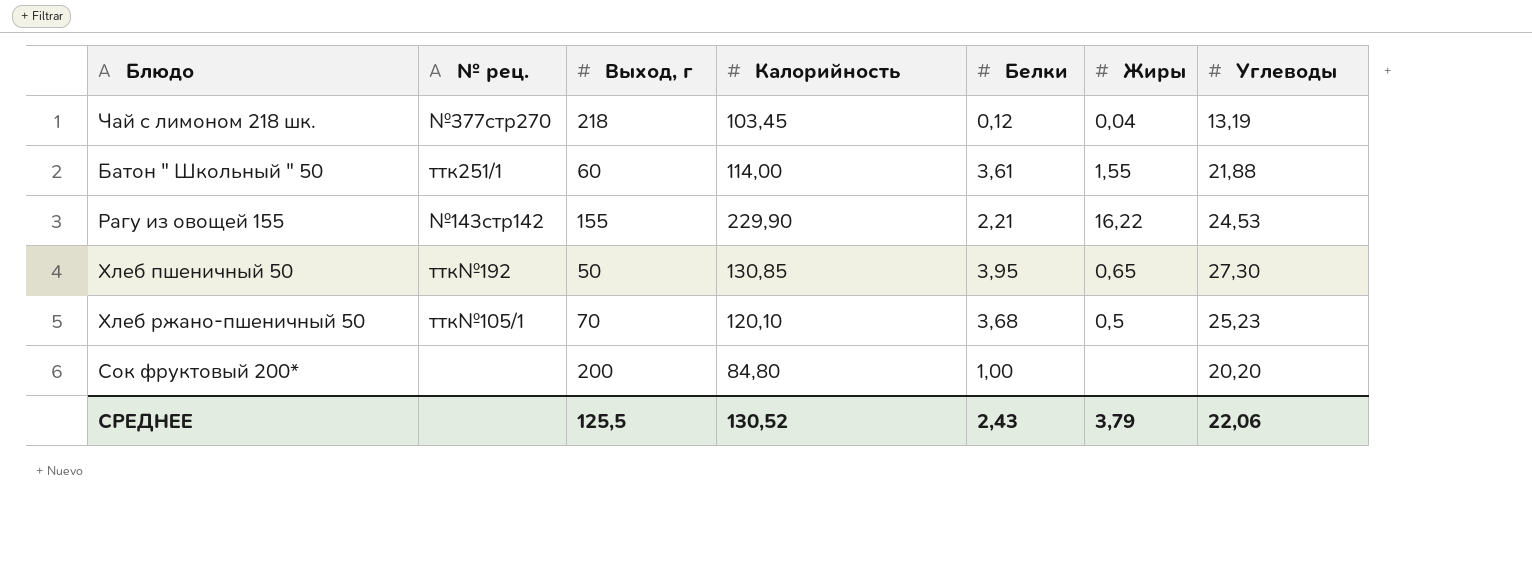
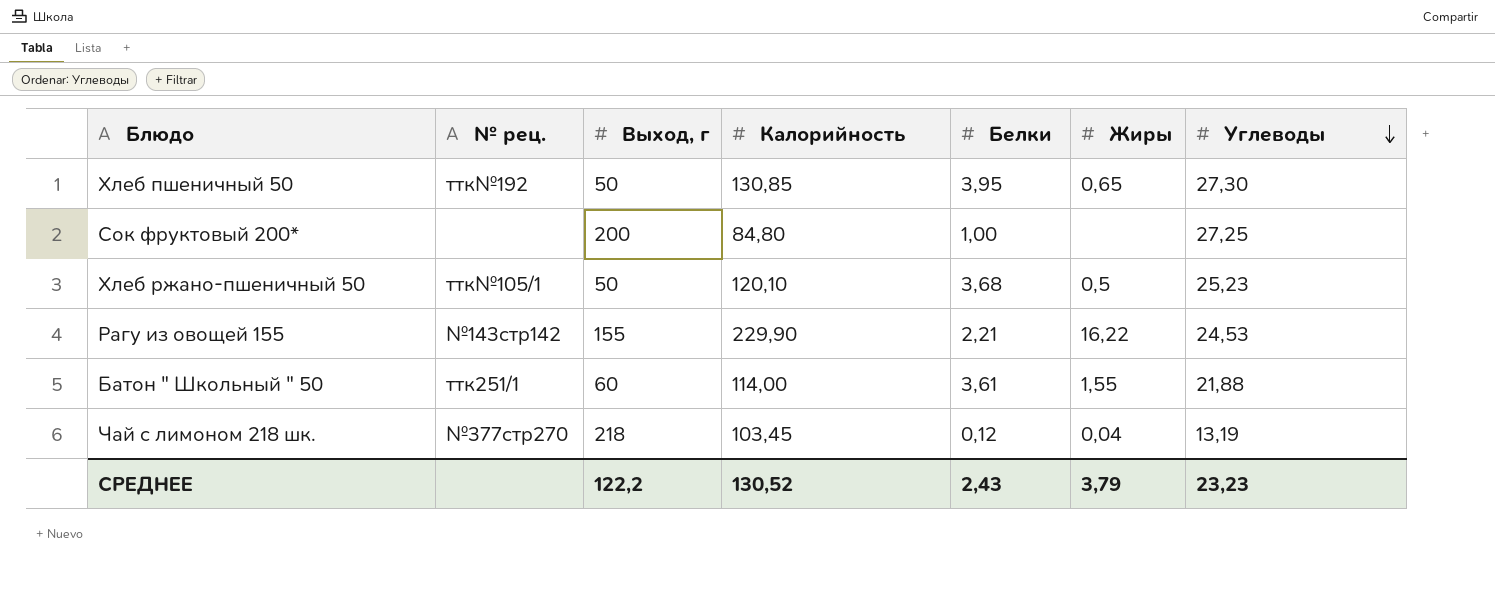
row order: none -> Углеводы descending
Сок фруктовый 200* | Углеводы: 20,20 -> 27,25
Хлеб ржано-пшеничный 50 | Выход, г: 70 -> 50
СРЕДНЕЕ | Выход, г: 125,5 -> 122,2
СРЕДНЕЕ | Углеводы: 22,06 -> 23,23

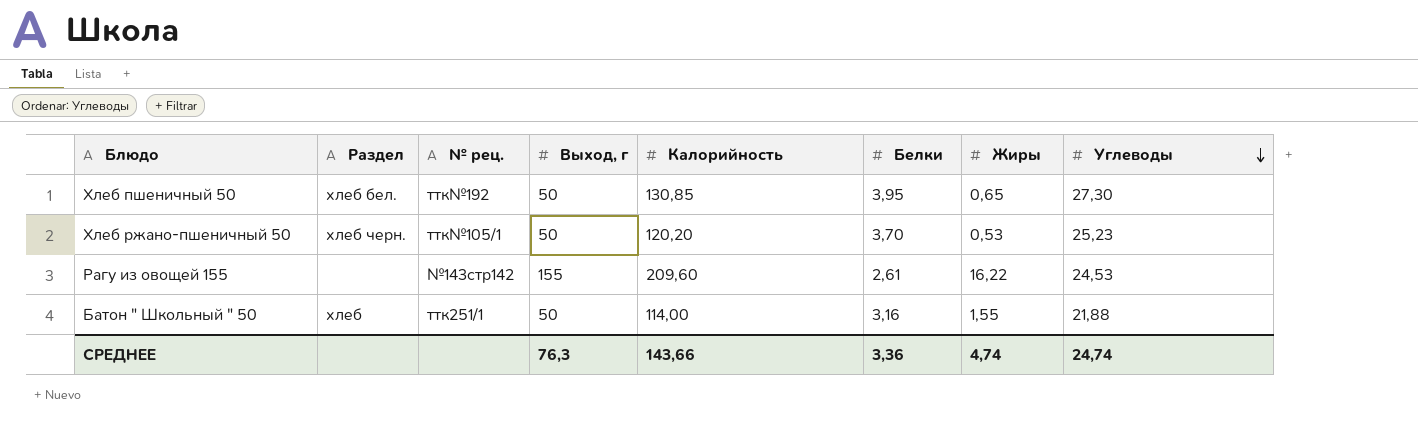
column Раздел | position: none -> 2
row Сок фруктовый 200*: none | 200 | 84,80 | 1,00 | none | 27,25 -> none
row Чай с лимоном 218 шк.: №377стр270 | 218 | 103,45 | 0,12 | 0,04 | 13,19 -> none
Хлеб ржано-пшеничный 50 | Калорийность: 120,10 -> 120,20
Хлеб ржано-пшеничный 50 | Белки: 3,68 -> 3,70
Хлеб ржано-пшеничный 50 | Жиры: 0,5 -> 0,53
Рагу из овощей 155 | Калорийность: 229,90 -> 209,60
Рагу из овощей 155 | Белки: 2,21 -> 2,61
Батон " Школьный " 50 | Выход, г: 60 -> 50
Батон " Школьный " 50 | Белки: 3,61 -> 3,16
СРЕДНЕЕ | Выход, г: 122,2 -> 76,3
СРЕДНЕЕ | Калорийность: 130,52 -> 143,66
СРЕДНЕЕ | Белки: 2,43 -> 3,36
СРЕДНЕЕ | Жиры: 3,79 -> 4,74
СРЕДНЕЕ | Углеводы: 23,23 -> 24,74

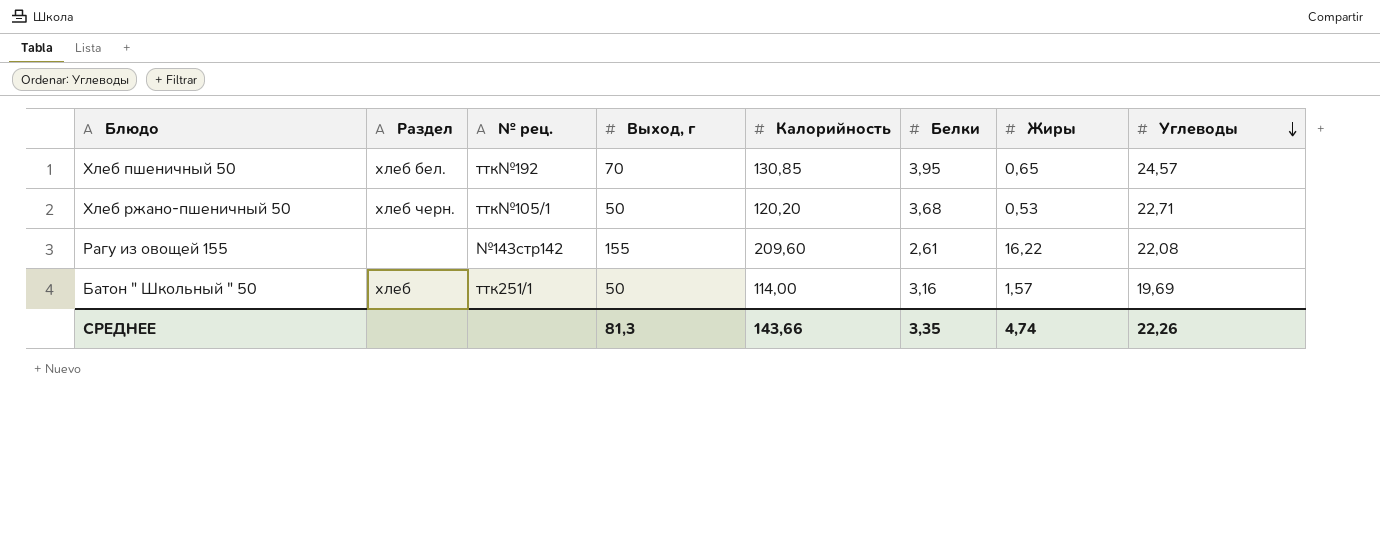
Хлеб пшеничный 50 | Выход, г: 50 -> 70
Хлеб пшеничный 50 | Углеводы: 27,30 -> 24,57
Хлеб ржано-пшеничный 50 | Белки: 3,70 -> 3,68
Хлеб ржано-пшеничный 50 | Углеводы: 25,23 -> 22,71
Рагу из овощей 155 | Углеводы: 24,53 -> 22,08
Батон " Школьный " 50 | Жиры: 1,55 -> 1,57
Батон " Школьный " 50 | Углеводы: 21,88 -> 19,69
СРЕДНЕЕ | Выход, г: 76,3 -> 81,3
СРЕДНЕЕ | Белки: 3,36 -> 3,35
СРЕДНЕЕ | Углеводы: 24,74 -> 22,26

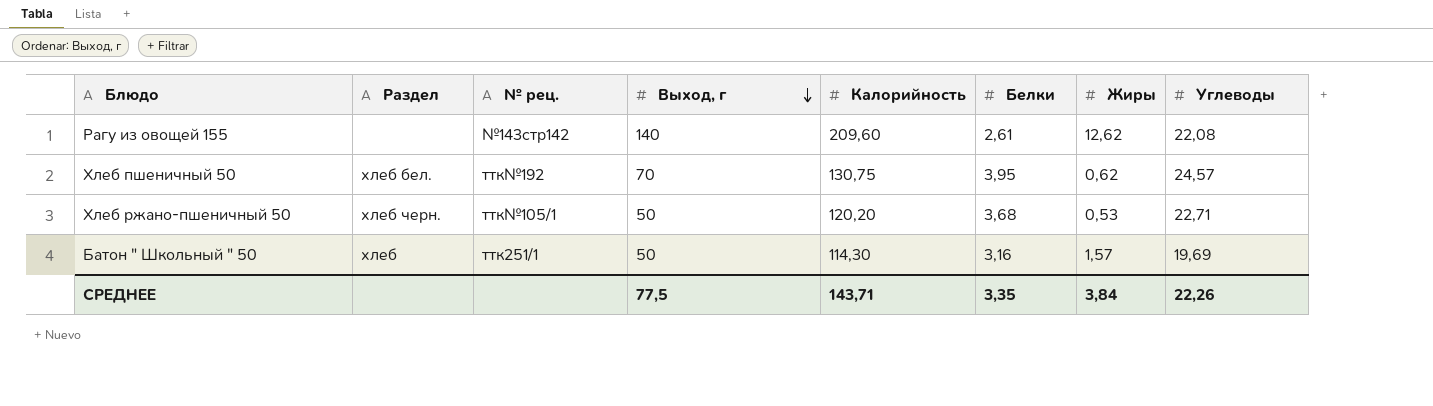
row order: Углеводы descending -> Выход, г descending
Рагу из овощей 155 | Выход, г: 155 -> 140
Рагу из овощей 155 | Жиры: 16,22 -> 12,62
Хлеб пшеничный 50 | Калорийность: 130,85 -> 130,75
Хлеб пшеничный 50 | Жиры: 0,65 -> 0,62
Батон " Школьный " 50 | Калорийность: 114,00 -> 114,30
СРЕДНЕЕ | Выход, г: 81,3 -> 77,5
СРЕДНЕЕ | Калорийность: 143,66 -> 143,71
СРЕДНЕЕ | Жиры: 4,74 -> 3,84

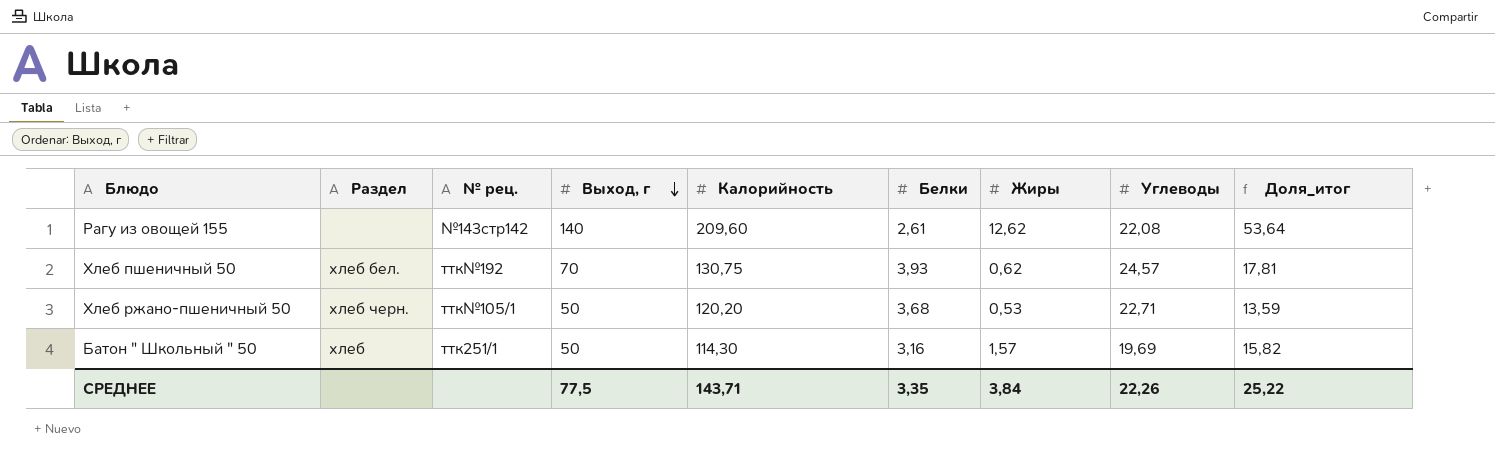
column Доля_итог | formula: none -> [Выход, г] / [Белки]
Хлеб пшеничный 50 | Белки: 3,95 -> 3,93

